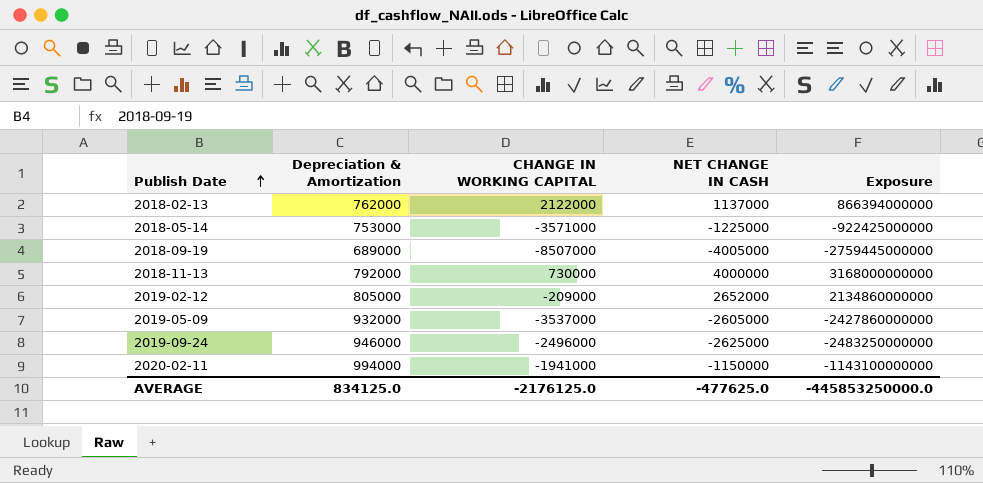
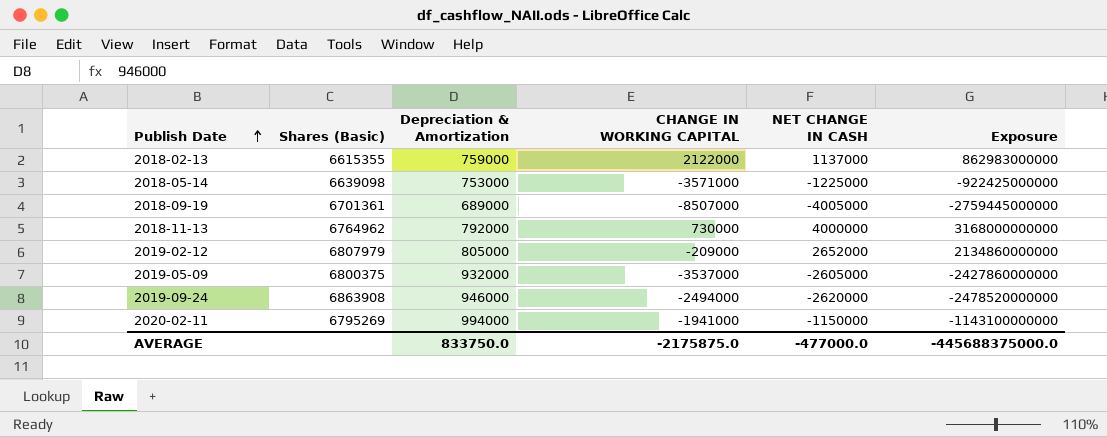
column Shares (Basic) | position: none -> 2
2018-02-13 | Depreciation & Amortization: 762000 -> 759000
2018-02-13 | Exposure: 866394000000 -> 862983000000
2019-09-24 | CHANGE IN WORKING CAPITAL: -2496000 -> -2494000
2019-09-24 | NET CHANGE IN CASH: -2625000 -> -2620000
2019-09-24 | Exposure: -2483250000000 -> -2478520000000
AVERAGE | Depreciation & Amortization: 834125.0 -> 833750.0
AVERAGE | CHANGE IN WORKING CAPITAL: -2176125.0 -> -2175875.0
AVERAGE | NET CHANGE IN CASH: -477625.0 -> -477000.0
AVERAGE | Exposure: -445853250000.0 -> -445688375000.0

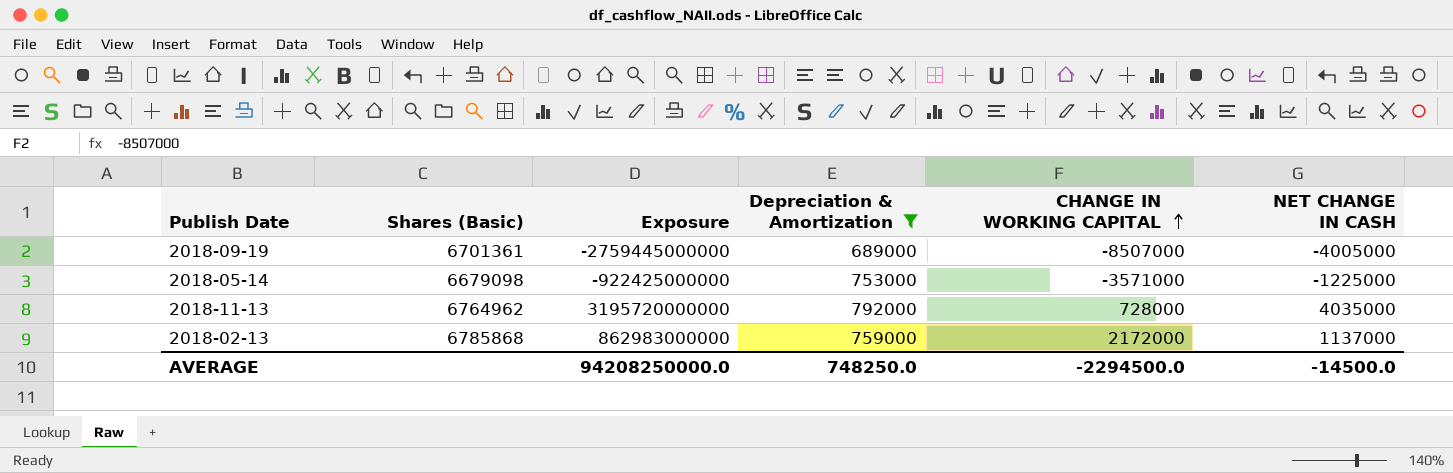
filter: none -> Depreciation & Amortization <= 792000
row order: Publish Date ascending -> CHANGE IN WORKING CAPITAL ascending
column Exposure | position: 6 -> 3
2018-05-14 | Shares (Basic): 6639098 -> 6679098
2018-11-13 | Exposure: 3168000000000 -> 3195720000000
2018-11-13 | CHANGE IN WORKING CAPITAL: 730000 -> 728000
2018-11-13 | NET CHANGE IN CASH: 4000000 -> 4035000
2018-02-13 | Shares (Basic): 6615355 -> 6785868
2018-02-13 | CHANGE IN WORKING CAPITAL: 2122000 -> 2172000
AVERAGE | Exposure: -445688375000.0 -> 94208250000.0
AVERAGE | Depreciation & Amortization: 833750.0 -> 748250.0
AVERAGE | CHANGE IN WORKING CAPITAL: -2175875.0 -> -2294500.0
AVERAGE | NET CHANGE IN CASH: -477000.0 -> -14500.0

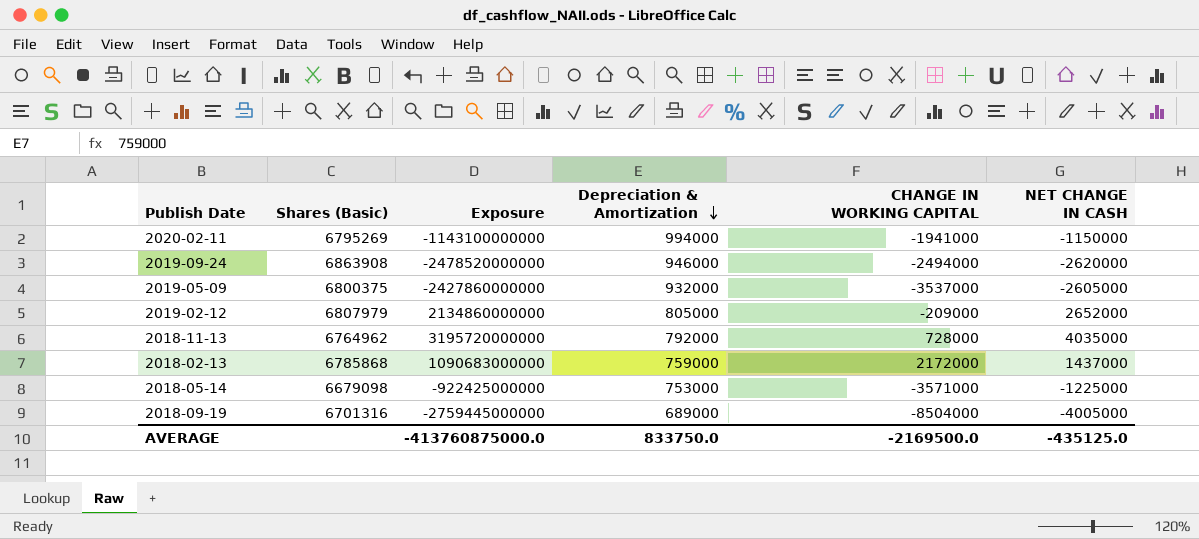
filter: Depreciation & Amortization <= 792000 -> none
row order: CHANGE IN WORKING CAPITAL ascending -> Depreciation & Amortization descending
2018-02-13 | Exposure: 862983000000 -> 1090683000000
2018-02-13 | NET CHANGE IN CASH: 1137000 -> 1437000
2018-09-19 | Shares (Basic): 6701361 -> 6701316
2018-09-19 | CHANGE IN WORKING CAPITAL: -8507000 -> -8504000
AVERAGE | Exposure: 94208250000.0 -> -413760875000.0
AVERAGE | Depreciation & Amortization: 748250.0 -> 833750.0
AVERAGE | CHANGE IN WORKING CAPITAL: -2294500.0 -> -2169500.0
AVERAGE | NET CHANGE IN CASH: -14500.0 -> -435125.0

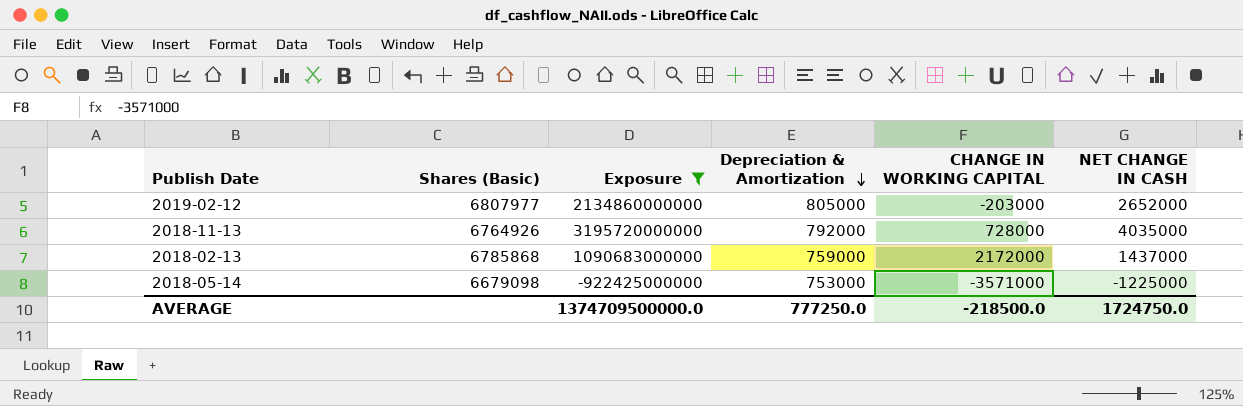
filter: none -> Exposure >= -922425000000
2019-02-12 | Shares (Basic): 6807979 -> 6807977
2019-02-12 | CHANGE IN WORKING CAPITAL: -209000 -> -203000
2018-11-13 | Shares (Basic): 6764962 -> 6764926
AVERAGE | Exposure: -413760875000.0 -> 1374709500000.0
AVERAGE | Depreciation & Amortization: 833750.0 -> 777250.0
AVERAGE | CHANGE IN WORKING CAPITAL: -2169500.0 -> -218500.0
AVERAGE | NET CHANGE IN CASH: -435125.0 -> 1724750.0

